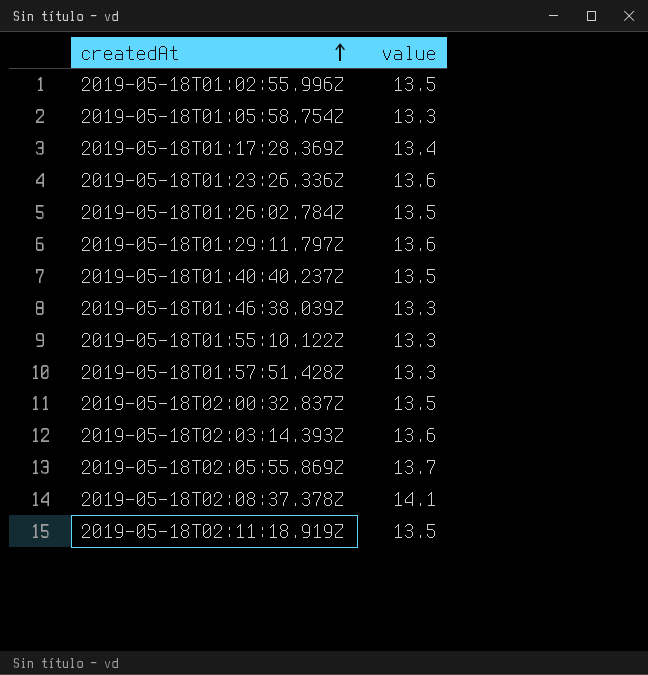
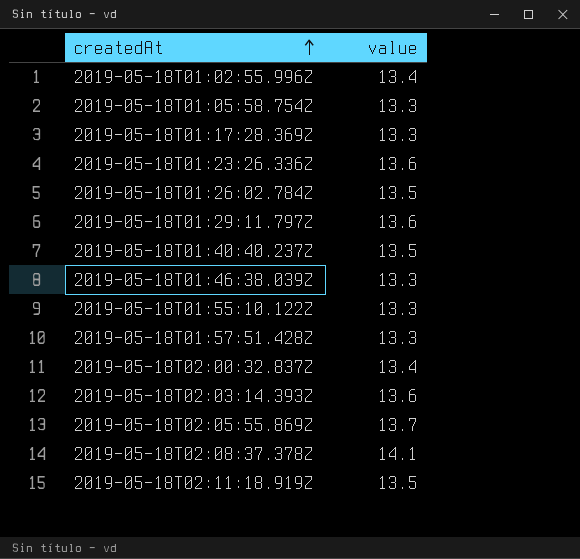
2019-05-18T01:02:55.996Z | value: 13.5 -> 13.4
2019-05-18T01:17:28.369Z | value: 13.4 -> 13.3
2019-05-18T02:00:32.837Z | value: 13.5 -> 13.4

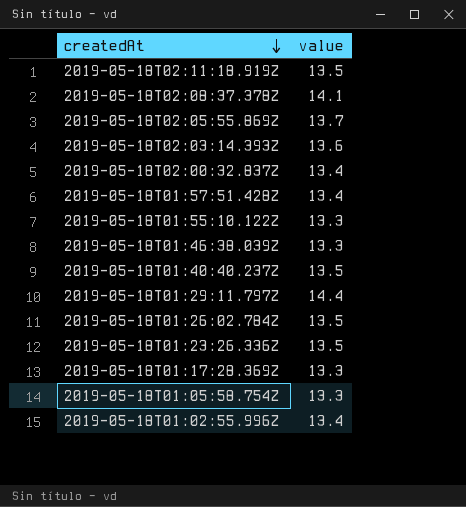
row order: createdAt ascending -> createdAt descending
2019-05-18T01:57:51.428Z | value: 13.3 -> 13.4
2019-05-18T01:29:11.797Z | value: 13.6 -> 14.4
2019-05-18T01:23:26.336Z | value: 13.6 -> 13.5

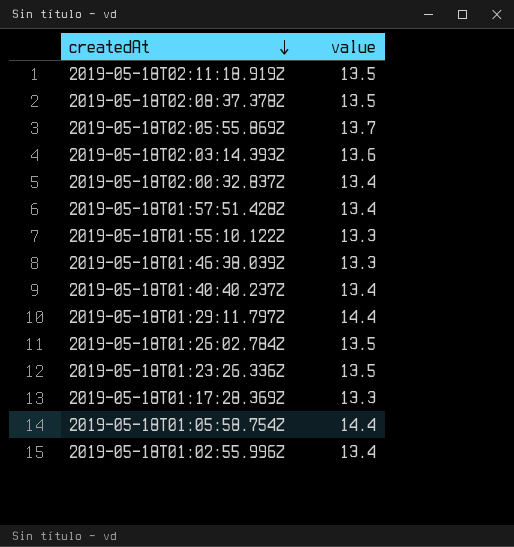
2019-05-18T02:08:37.378Z | value: 14.1 -> 13.5
2019-05-18T01:40:40.237Z | value: 13.5 -> 13.4
2019-05-18T01:05:58.754Z | value: 13.3 -> 14.4

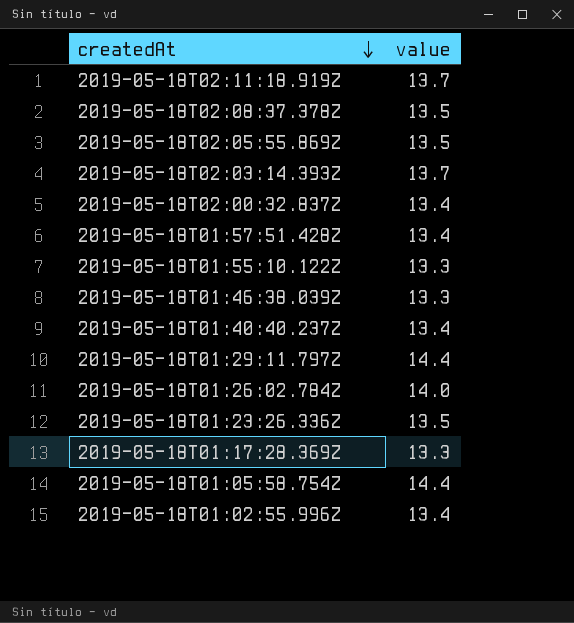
2019-05-18T02:11:18.919Z | value: 13.5 -> 13.7
2019-05-18T02:05:55.869Z | value: 13.7 -> 13.5
2019-05-18T02:03:14.393Z | value: 13.6 -> 13.7
2019-05-18T01:26:02.784Z | value: 13.5 -> 14.0

